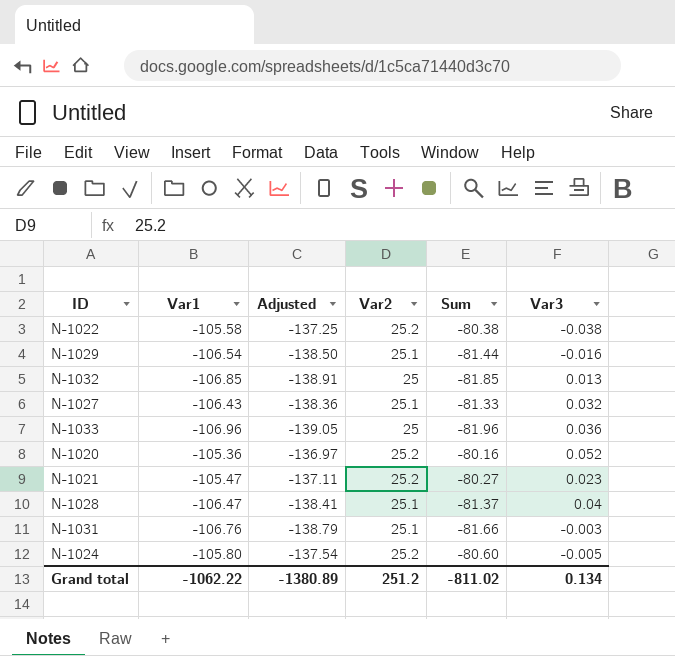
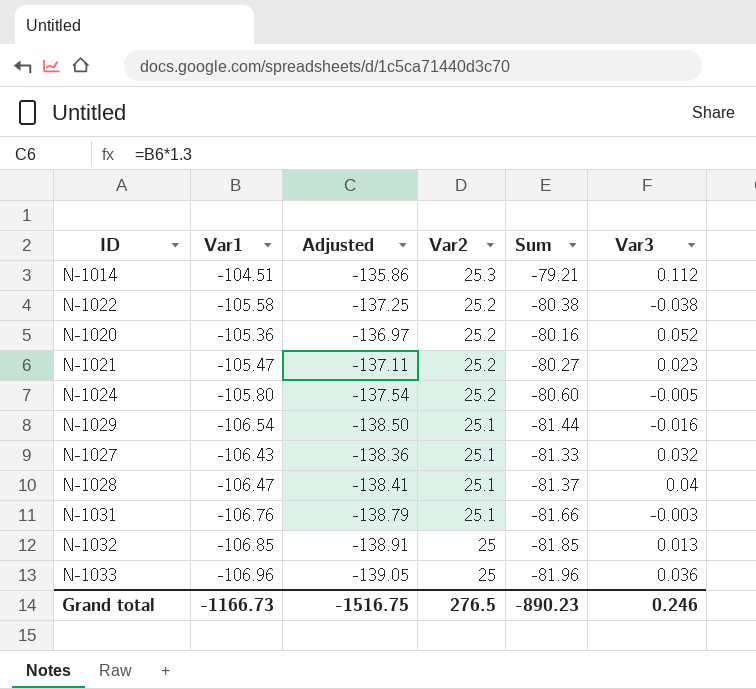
row order: none -> Var2 descending
row N-1014: none -> -104.51 | -135.86 | 25.3 | -79.21 | 0.112
Grand total | Var1: -1062.22 -> -1166.73
Grand total | Adjusted: -1380.89 -> -1516.75
Grand total | Var2: 251.2 -> 276.5
Grand total | Sum: -811.02 -> -890.23
Grand total | Var3: 0.134 -> 0.246

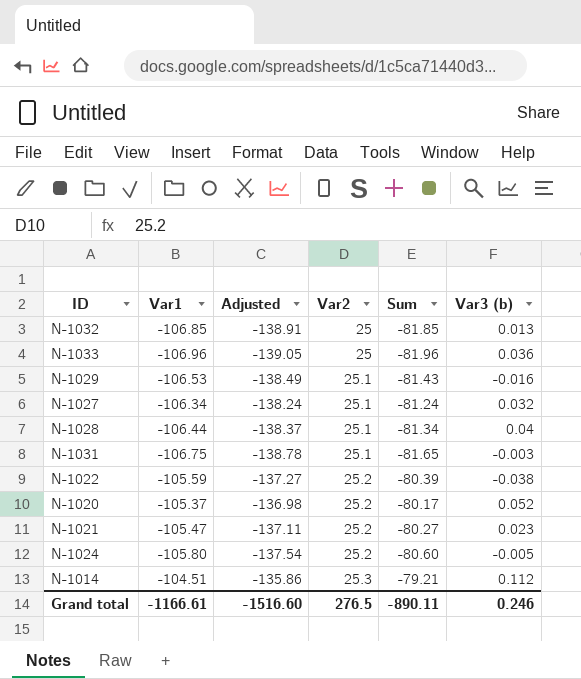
row order: Var2 descending -> Var2 ascending
column name: Var3 -> Var3 (b)
N-1029 | Var1: -106.54 -> -106.53
N-1029 | Adjusted: -138.50 -> -138.49
N-1029 | Sum: -81.44 -> -81.43
N-1027 | Var1: -106.43 -> -106.34
N-1027 | Adjusted: -138.36 -> -138.24
N-1027 | Sum: -81.33 -> -81.24
N-1028 | Var1: -106.47 -> -106.44
N-1028 | Adjusted: -138.41 -> -138.37
N-1028 | Sum: -81.37 -> -81.34
N-1031 | Var1: -106.76 -> -106.75
N-1031 | Adjusted: -138.79 -> -138.78
N-1031 | Sum: -81.66 -> -81.65
N-1022 | Var1: -105.58 -> -105.59
N-1022 | Adjusted: -137.25 -> -137.27
N-1022 | Sum: -80.38 -> -80.39
N-1020 | Var1: -105.36 -> -105.37
N-1020 | Adjusted: -136.97 -> -136.98
N-1020 | Sum: -80.16 -> -80.17
Grand total | Var1: -1166.73 -> -1166.61
Grand total | Adjusted: -1516.75 -> -1516.60
Grand total | Sum: -890.23 -> -890.11

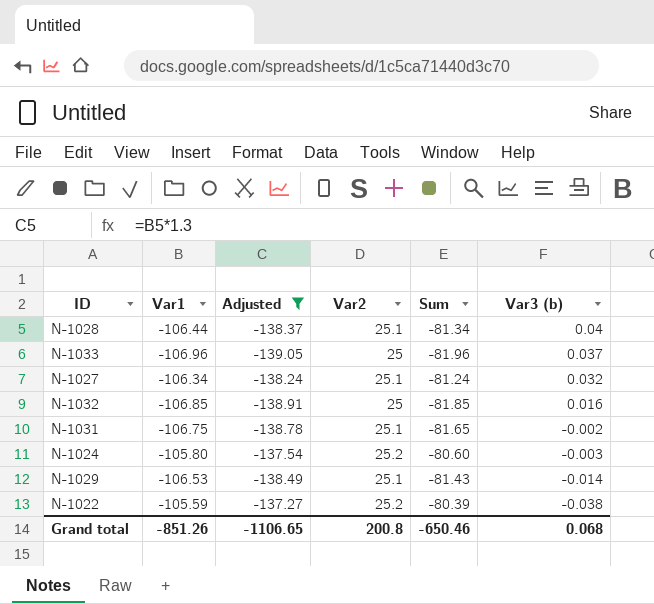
filter: none -> Adjusted <= -137.27
row order: Var2 ascending -> Var3 (b) descending
N-1033 | Var3 (b): 0.036 -> 0.037
N-1032 | Var3 (b): 0.013 -> 0.016
N-1031 | Var3 (b): -0.003 -> -0.002
N-1024 | Var3 (b): -0.005 -> -0.003
N-1029 | Var3 (b): -0.016 -> -0.014
Grand total | Var1: -1166.61 -> -851.26
Grand total | Adjusted: -1516.60 -> -1106.65
Grand total | Var2: 276.5 -> 200.8
Grand total | Sum: -890.11 -> -650.46
Grand total | Var3 (b): 0.246 -> 0.068

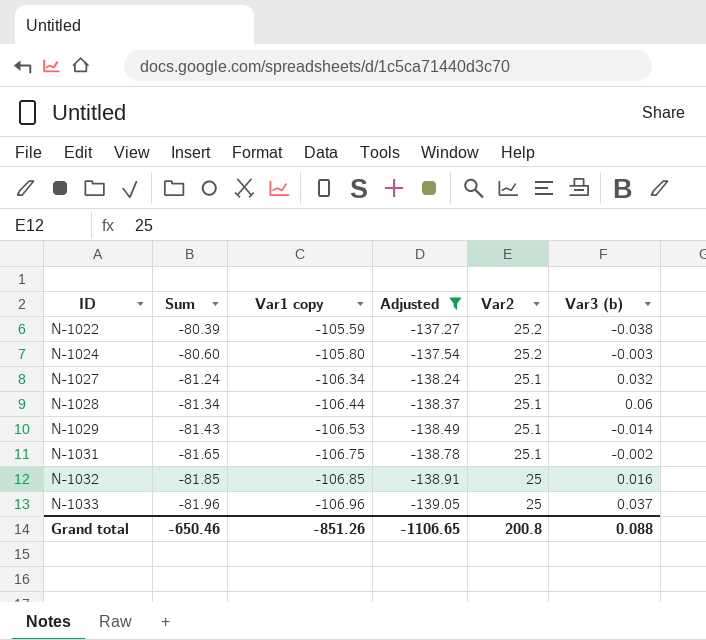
row order: Var3 (b) descending -> ID ascending
column Sum | position: 5 -> 2
column name: Var1 -> Var1 copy
N-1028 | Var3 (b): 0.04 -> 0.06
Grand total | Var3 (b): 0.068 -> 0.088

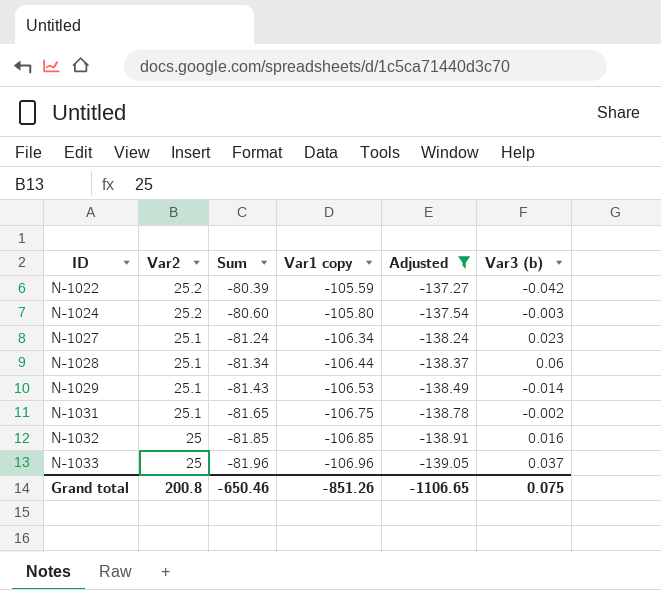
column Var2 | position: 5 -> 2
N-1022 | Var3 (b): -0.038 -> -0.042
N-1027 | Var3 (b): 0.032 -> 0.023
Grand total | Var3 (b): 0.088 -> 0.075

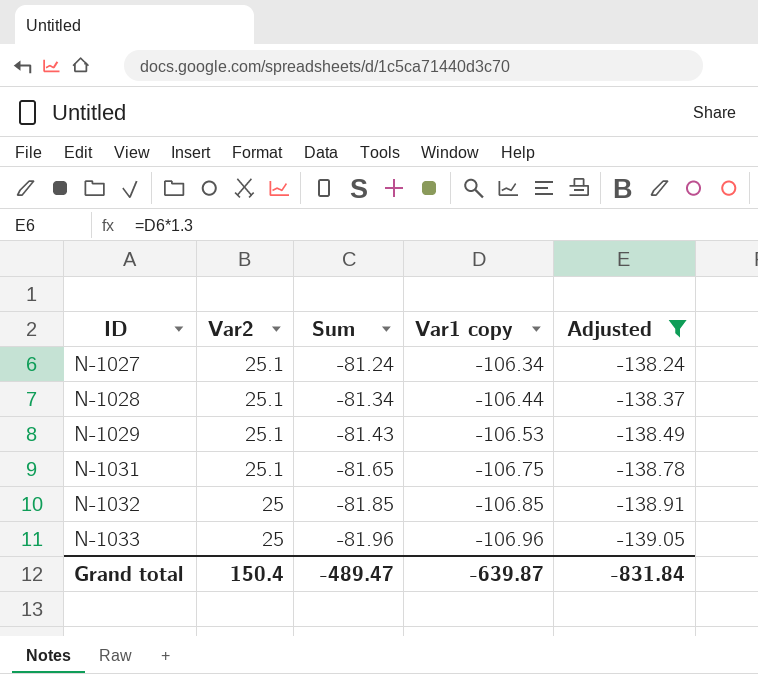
column Var3 (b) | position: 6 -> none
row N-1022: 25.2 | -80.39 | -105.59 | -137.27 | -0.042 -> none
row N-1024: 25.2 | -80.60 | -105.80 | -137.54 | -0.003 -> none
Grand total | Var2: 200.8 -> 150.4
Grand total | Sum: -650.46 -> -489.47
Grand total | Var1 copy: -851.26 -> -639.87
Grand total | Adjusted: -1106.65 -> -831.84

